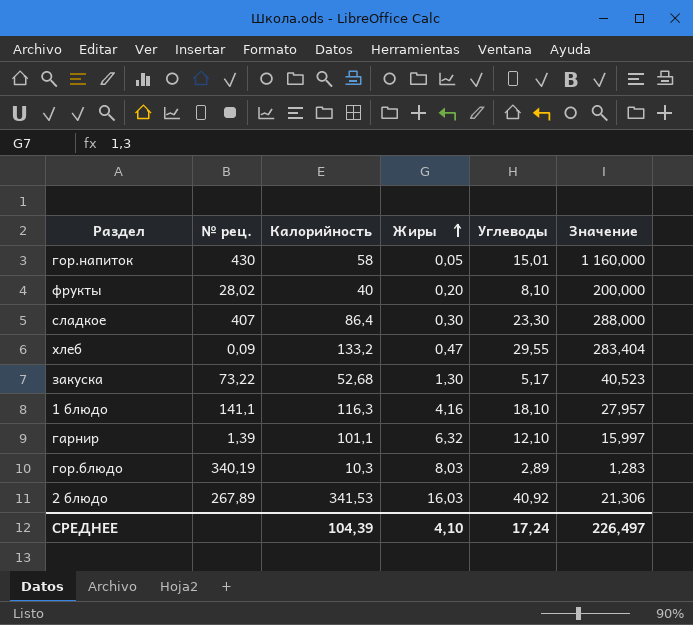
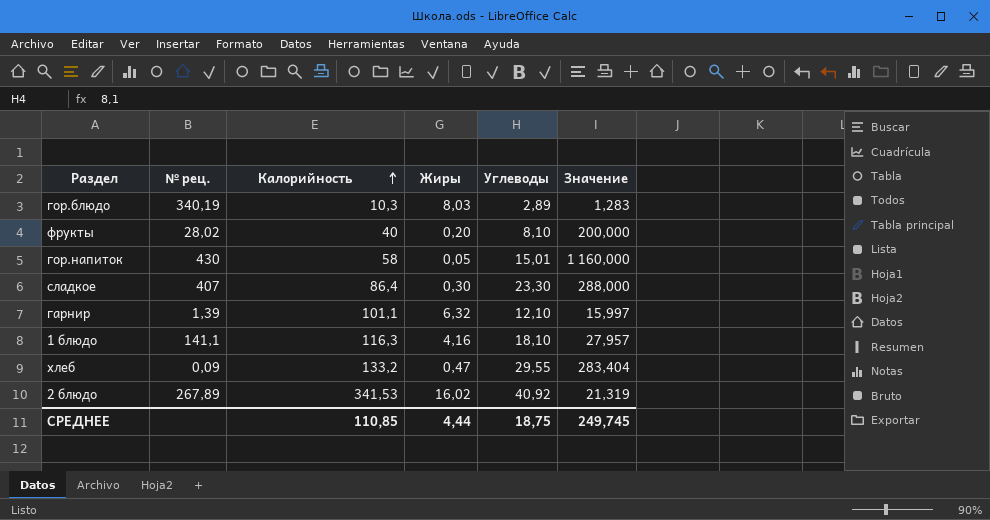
row order: Жиры ascending -> Калорийность ascending
row закуска: 73,22 | 52,68 | 1,30 | 5,17 | 40,523 -> none
2 блюдо | Жиры: 16,03 -> 16,02
2 блюдо | Значение: 21,306 -> 21,319
СРЕДНЕЕ | Калорийность: 104,39 -> 110,85
СРЕДНЕЕ | Жиры: 4,10 -> 4,44
СРЕДНЕЕ | Углеводы: 17,24 -> 18,75
СРЕДНЕЕ | Значение: 226,497 -> 249,745

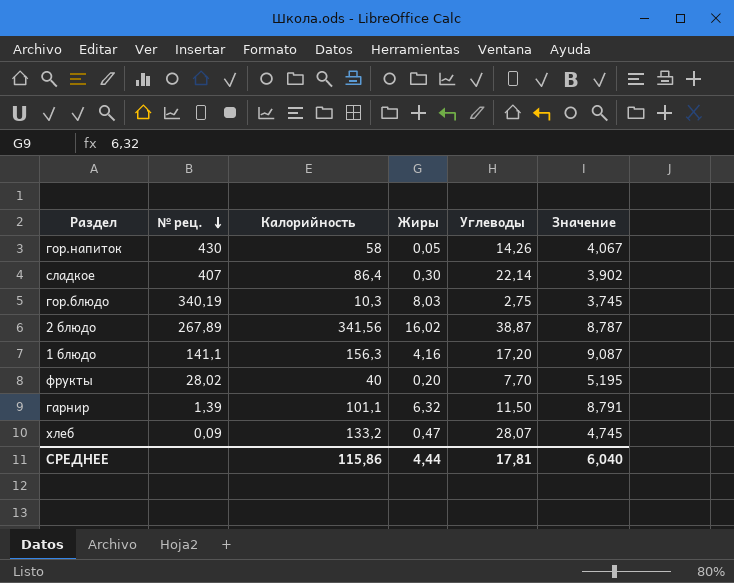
row order: Калорийность ascending -> № рец. descending
column Значение | formula: [Калорийность] / [Жиры] -> [Калорийность] / [Углеводы]
гор.напиток | Углеводы: 15,01 -> 14,26
сладкое | Углеводы: 23,30 -> 22,14
гор.блюдо | Углеводы: 2,89 -> 2,75
2 блюдо | Калорийность: 341,53 -> 341,56
2 блюдо | Углеводы: 40,92 -> 38,87
1 блюдо | Калорийность: 116,3 -> 156,3
1 блюдо | Углеводы: 18,10 -> 17,20
фрукты | Углеводы: 8,10 -> 7,70
гарнир | Углеводы: 12,10 -> 11,50
хлеб | Углеводы: 29,55 -> 28,07
СРЕДНЕЕ | Калорийность: 110,85 -> 115,86
СРЕДНЕЕ | Углеводы: 18,75 -> 17,81
СРЕДНЕЕ | Значение: 249,745 -> 6,040

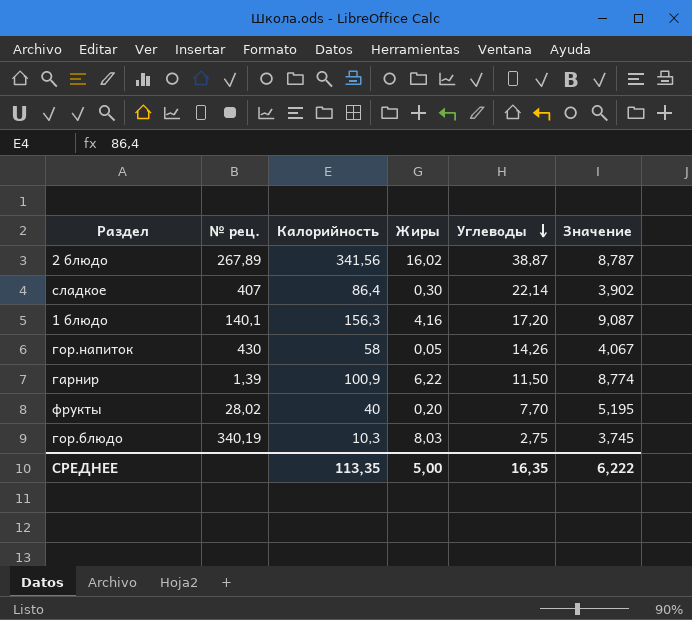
row order: № рец. descending -> Углеводы descending
row хлеб: 0,09 | 133,2 | 0,47 | 28,07 | 4,745 -> none
1 блюдо | № рец.: 141,1 -> 140,1
гарнир | Калорийность: 101,1 -> 100,9
гарнир | Жиры: 6,32 -> 6,22
гарнир | Значение: 8,791 -> 8,774
СРЕДНЕЕ | Калорийность: 115,86 -> 113,35
СРЕДНЕЕ | Жиры: 4,44 -> 5,00
СРЕДНЕЕ | Углеводы: 17,81 -> 16,35
СРЕДНЕЕ | Значение: 6,040 -> 6,222

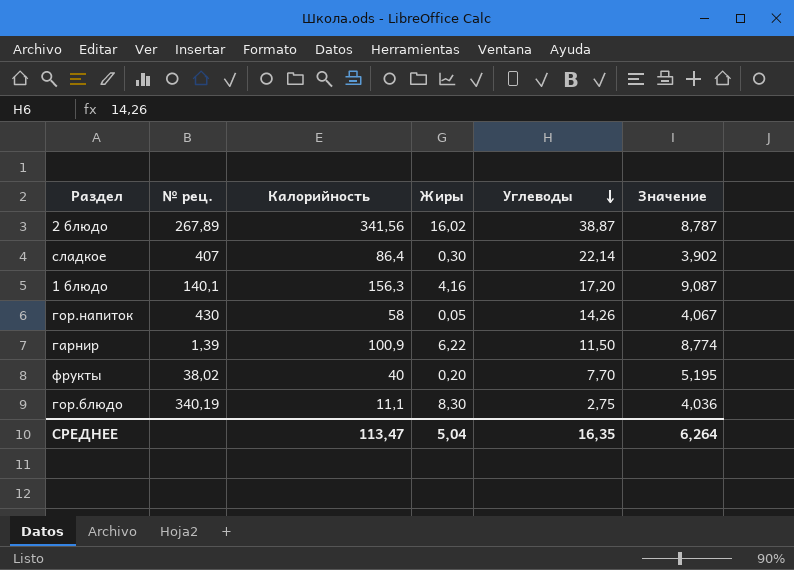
фрукты | № рец.: 28,02 -> 38,02
гор.блюдо | Калорийность: 10,3 -> 11,1
гор.блюдо | Жиры: 8,03 -> 8,30
гор.блюдо | Значение: 3,745 -> 4,036
СРЕДНЕЕ | Калорийность: 113,35 -> 113,47
СРЕДНЕЕ | Жиры: 5,00 -> 5,04
СРЕДНЕЕ | Значение: 6,222 -> 6,264

